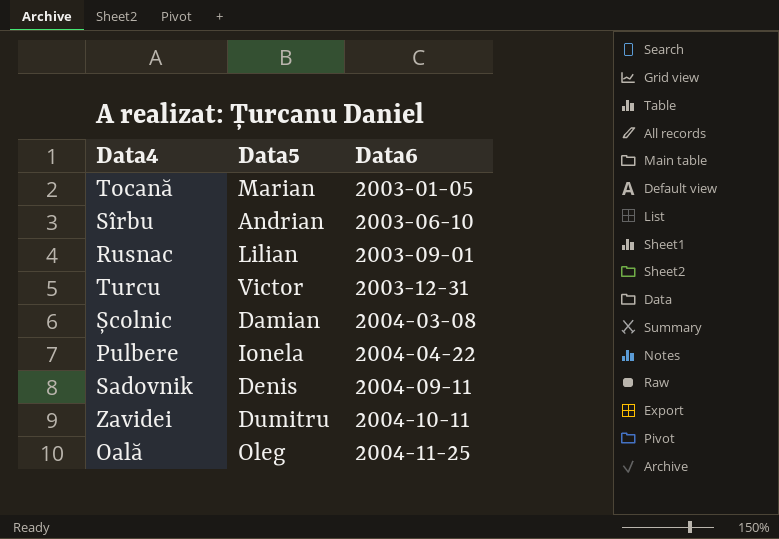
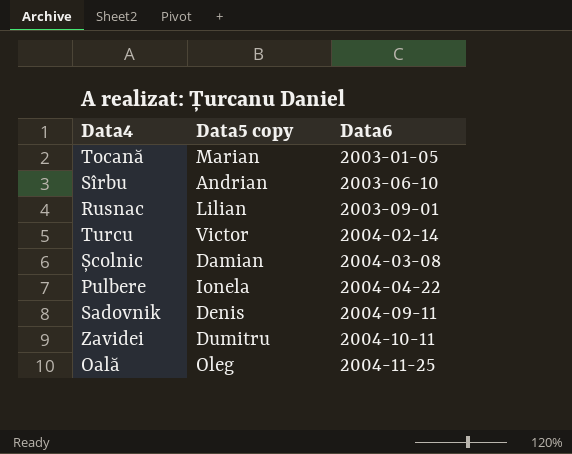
column name: Data5 -> Data5 copy
Turcu | Data6: 2003-12-31 -> 2004-02-14

